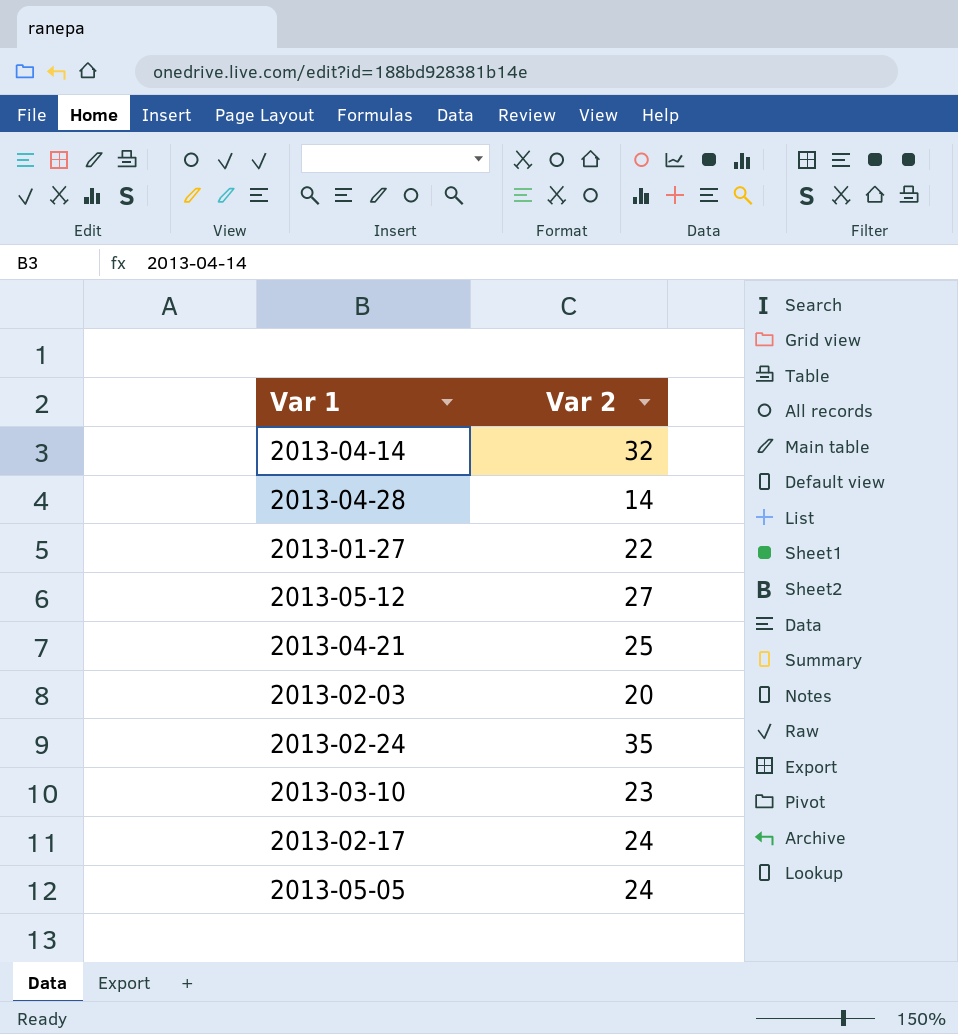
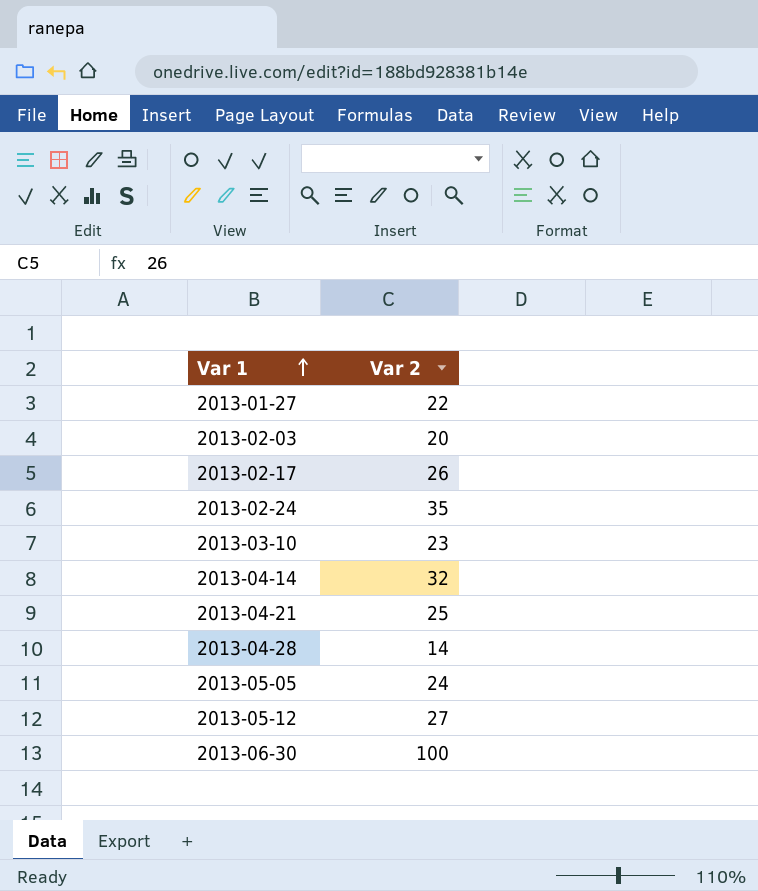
row order: none -> Var 1 ascending
2013-02-17 | Var 2: 24 -> 26
row 2013-06-30: none -> 100

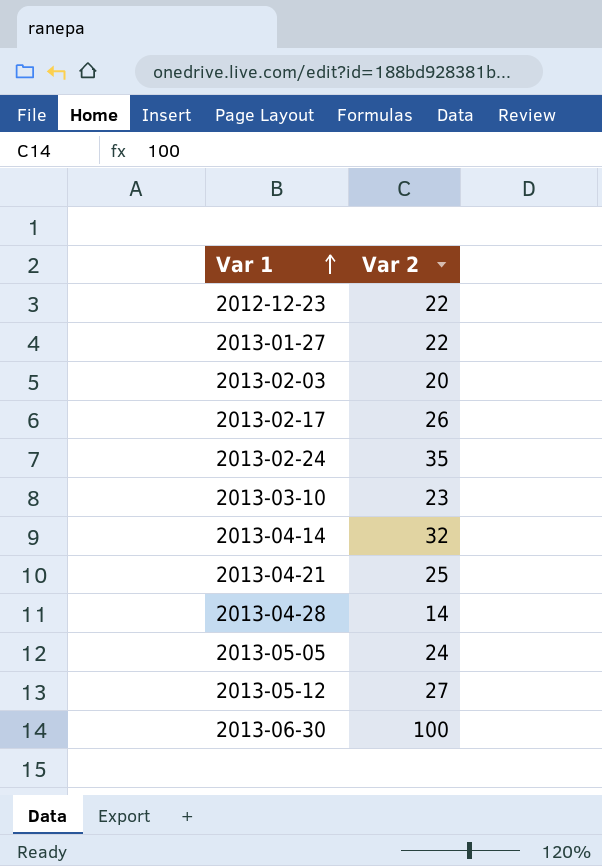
row 2012-12-23: none -> 22

